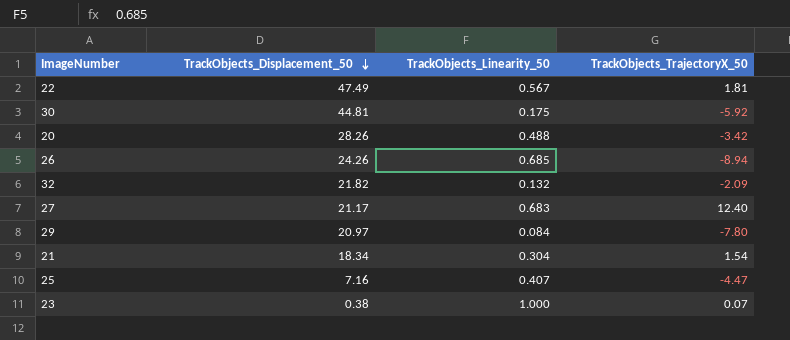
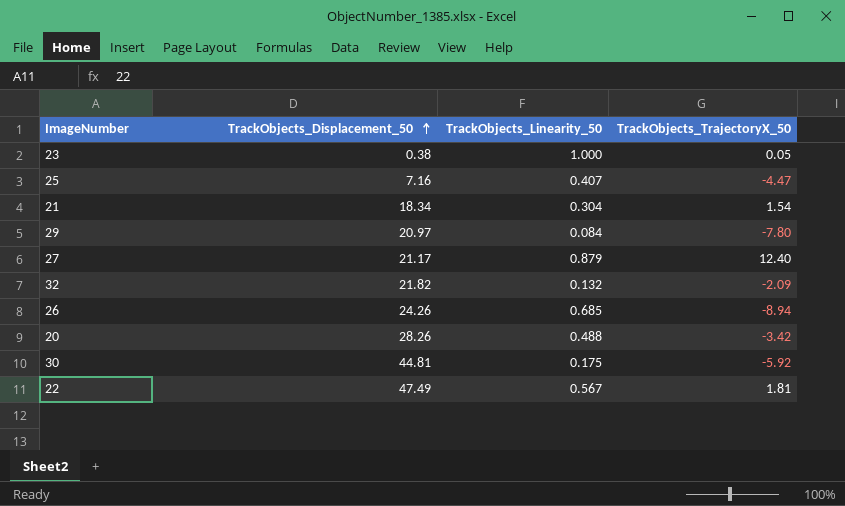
row order: TrackObjects_Displacement_50 descending -> TrackObjects_Displacement_50 ascending
23 | TrackObjects_TrajectoryX_50: 0.07 -> 0.05
27 | TrackObjects_Linearity_50: 0.683 -> 0.879

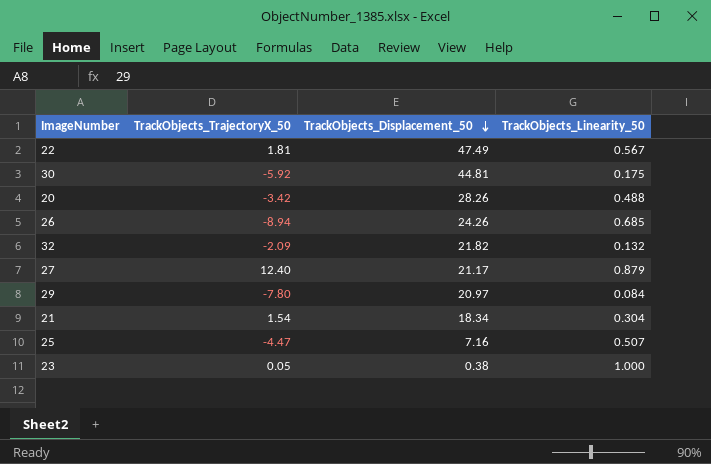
row order: TrackObjects_Displacement_50 ascending -> TrackObjects_Displacement_50 descending
column TrackObjects_TrajectoryX_50 | position: 4 -> 2
25 | TrackObjects_Linearity_50: 0.407 -> 0.507

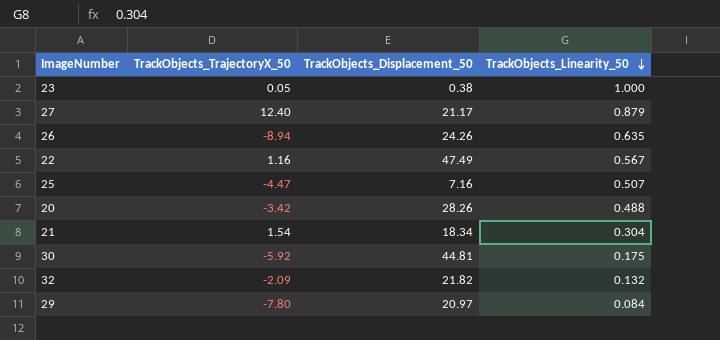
row order: TrackObjects_Displacement_50 descending -> TrackObjects_Linearity_50 descending
26 | TrackObjects_Linearity_50: 0.685 -> 0.635
22 | TrackObjects_TrajectoryX_50: 1.81 -> 1.16

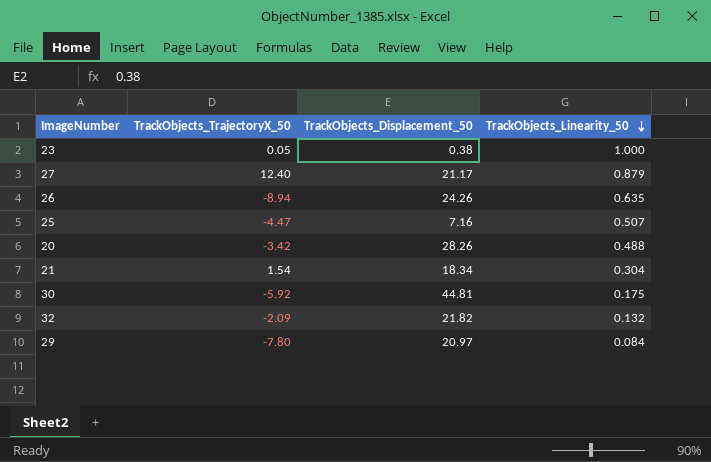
row 22: 1.16 | 47.49 | 0.567 -> none

